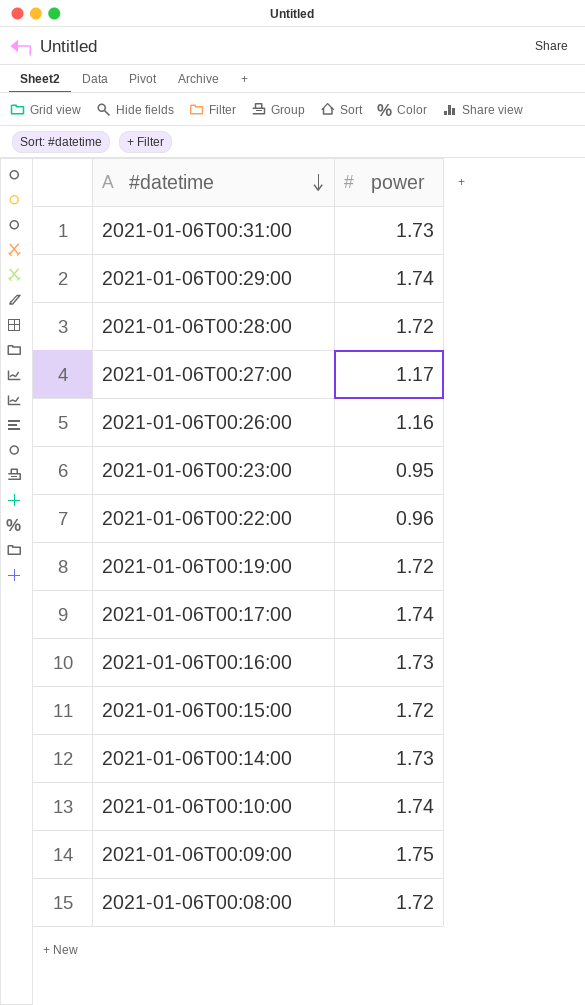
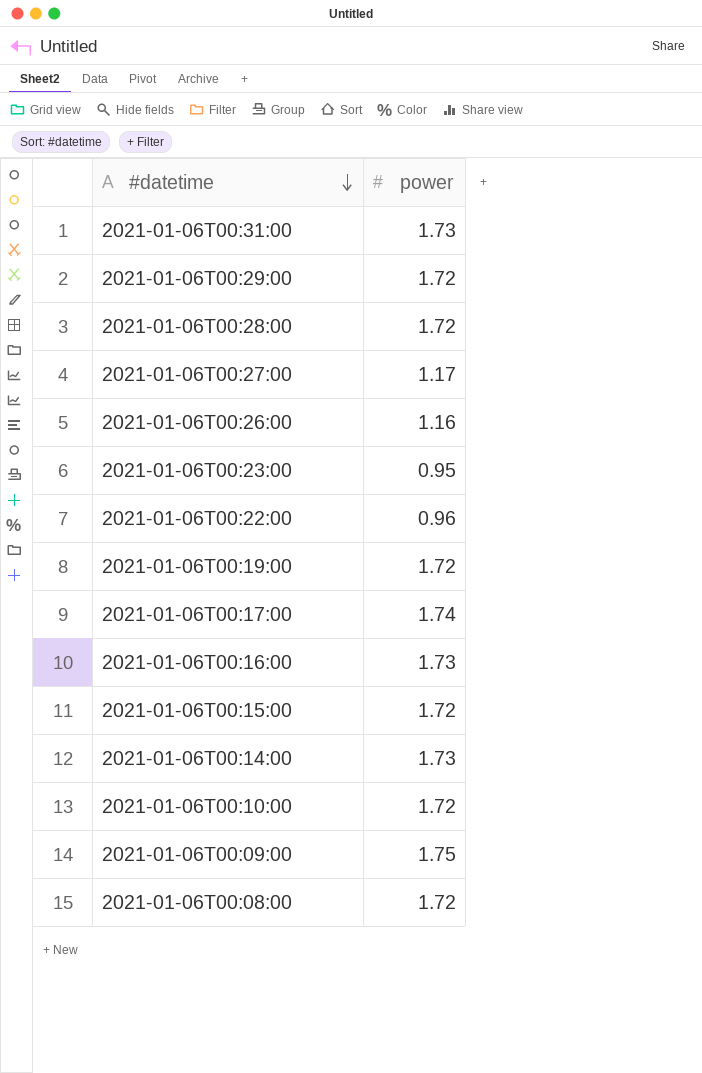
2021-01-06T00:29:00 | power: 1.74 -> 1.72
2021-01-06T00:10:00 | power: 1.74 -> 1.72

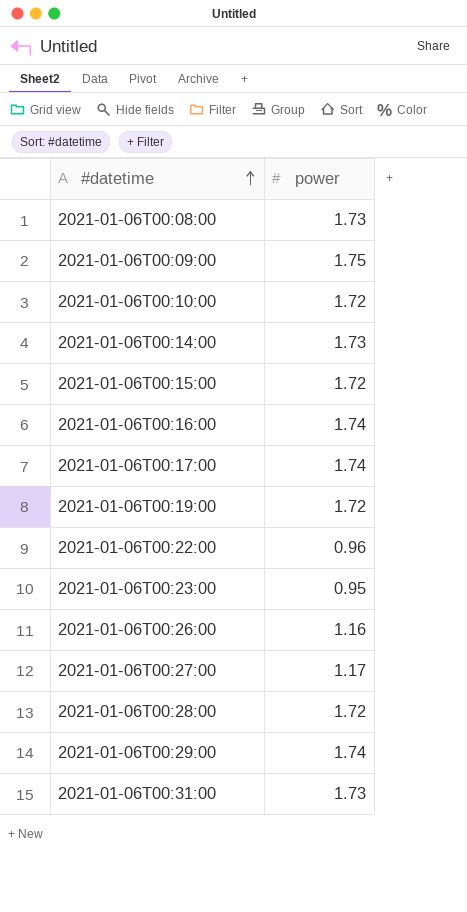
row order: #datetime descending -> #datetime ascending
2021-01-06T00:08:00 | power: 1.72 -> 1.73
2021-01-06T00:16:00 | power: 1.73 -> 1.74
2021-01-06T00:29:00 | power: 1.72 -> 1.74

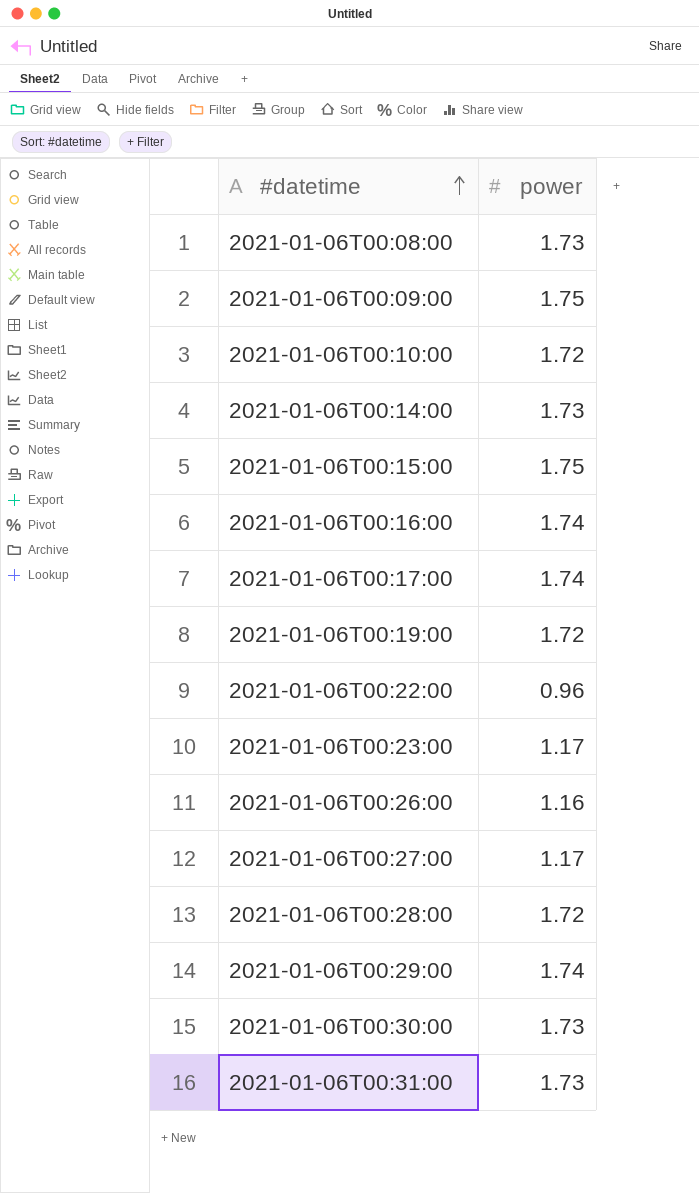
2021-01-06T00:15:00 | power: 1.72 -> 1.75
2021-01-06T00:23:00 | power: 0.95 -> 1.17
row 2021-01-06T00:30:00: none -> 1.73

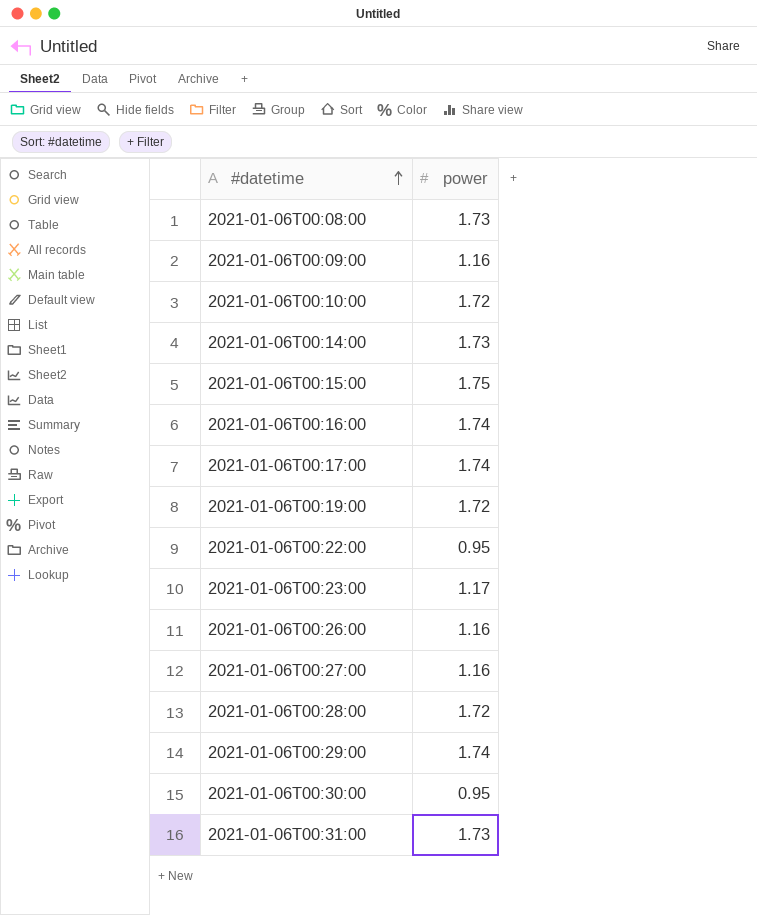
2021-01-06T00:09:00 | power: 1.75 -> 1.16
2021-01-06T00:22:00 | power: 0.96 -> 0.95
2021-01-06T00:27:00 | power: 1.17 -> 1.16
2021-01-06T00:30:00 | power: 1.73 -> 0.95

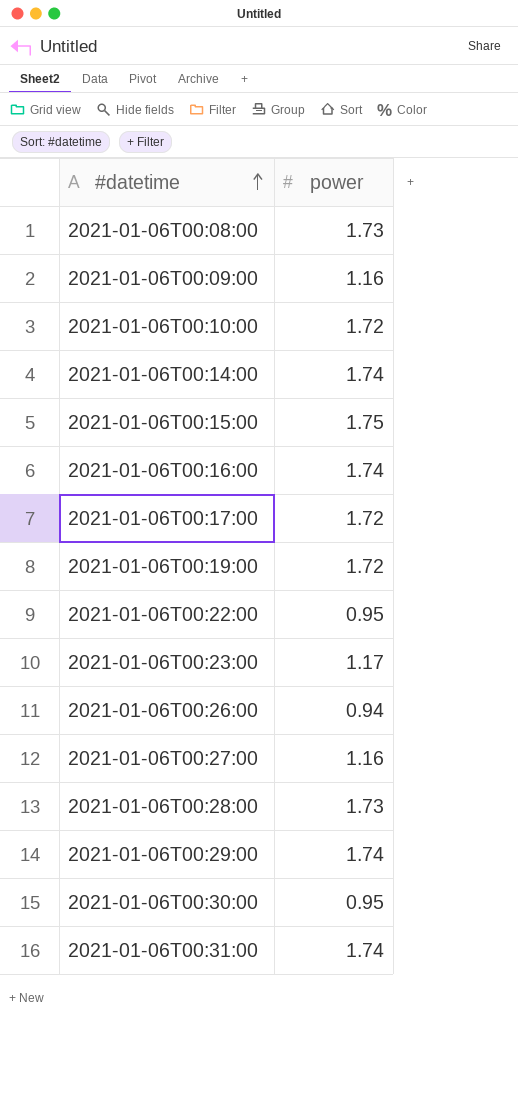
2021-01-06T00:14:00 | power: 1.73 -> 1.74
2021-01-06T00:17:00 | power: 1.74 -> 1.72
2021-01-06T00:26:00 | power: 1.16 -> 0.94
2021-01-06T00:28:00 | power: 1.72 -> 1.73
2021-01-06T00:31:00 | power: 1.73 -> 1.74

